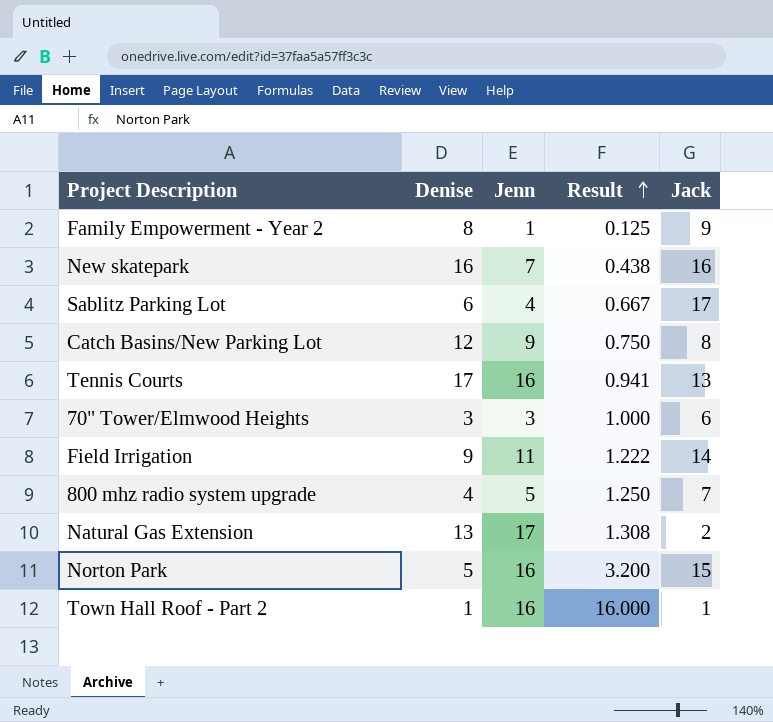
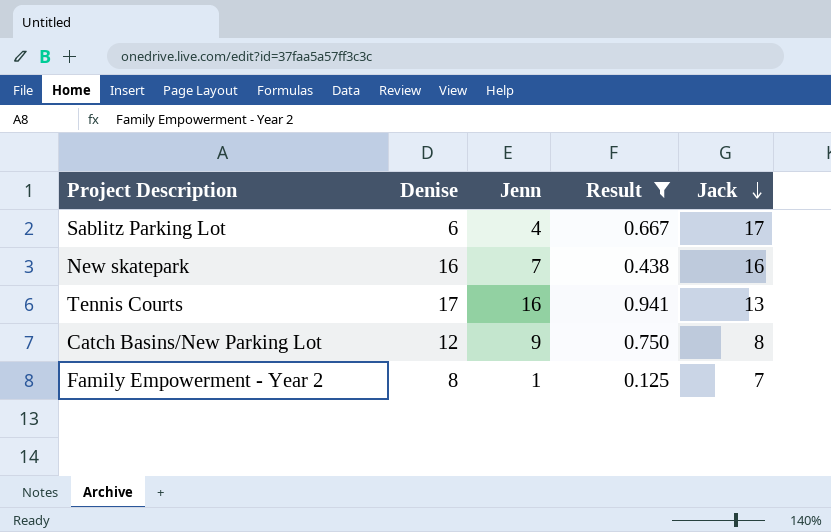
filter: none -> Result <= 0.941
row order: Result ascending -> Jack descending
Family Empowerment - Year 2 | Jack: 9 -> 7

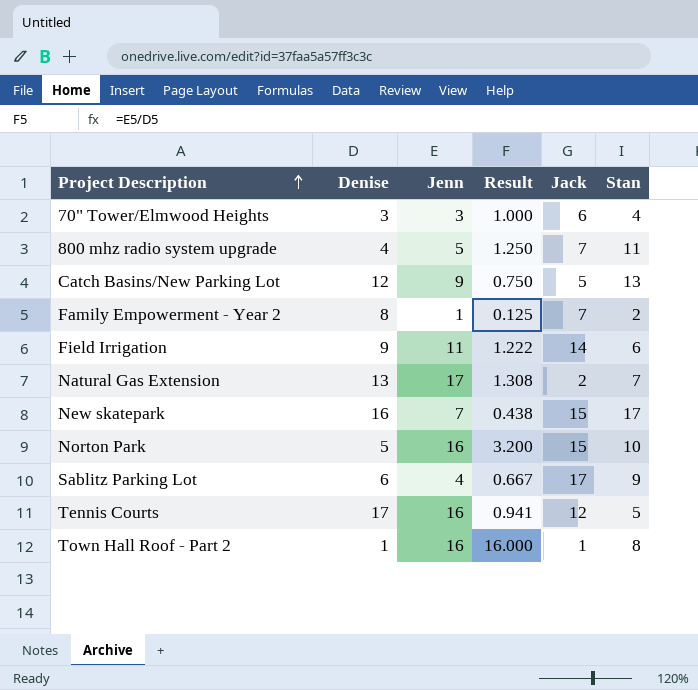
filter: Result <= 0.941 -> none
row order: Jack descending -> Project Description ascending
column Stan | position: none -> 6
Catch Basins/New Parking Lot | Jack: 8 -> 5
New skatepark | Jack: 16 -> 15
Tennis Courts | Jack: 13 -> 12

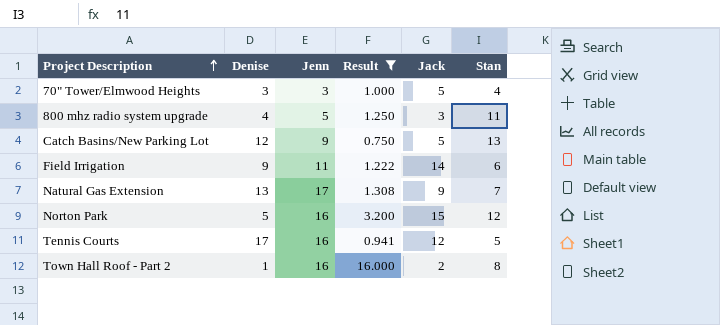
filter: none -> Result >= 0.750
70" Tower/Elmwood Heights | Jack: 6 -> 5
800 mhz radio system upgrade | Jack: 7 -> 3
Natural Gas Extension | Jack: 2 -> 9
Norton Park | Stan: 10 -> 12
Town Hall Roof - Part 2 | Jack: 1 -> 2

